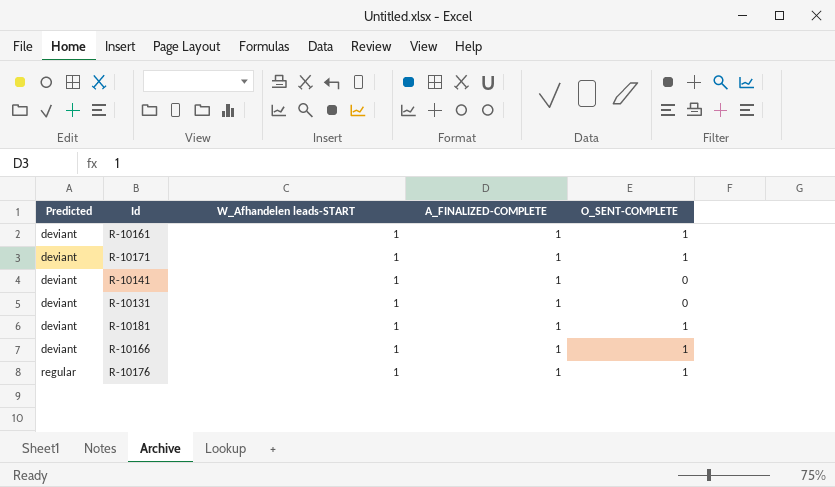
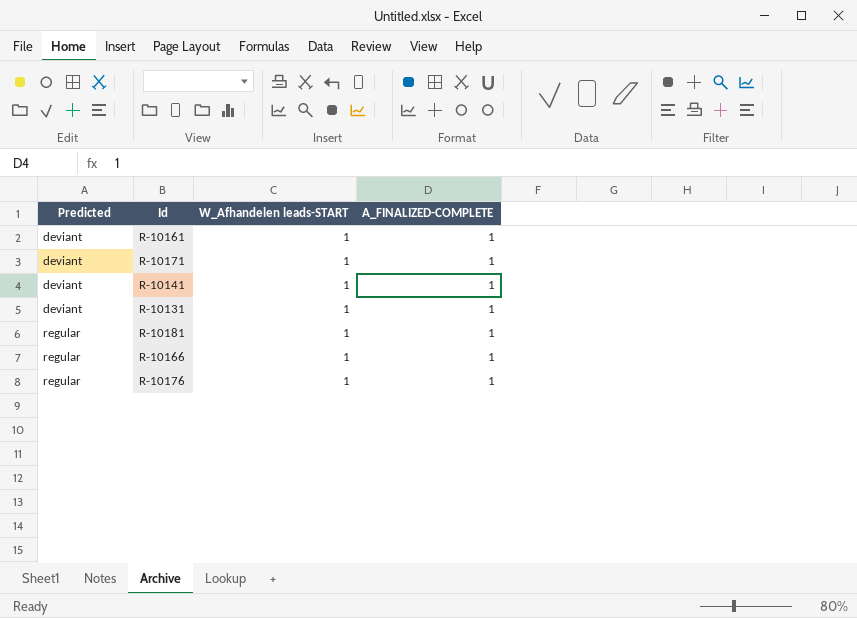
column O_SENT-COMPLETE | position: 5 -> none
R-10181 | Predicted: deviant -> regular
R-10166 | Predicted: deviant -> regular

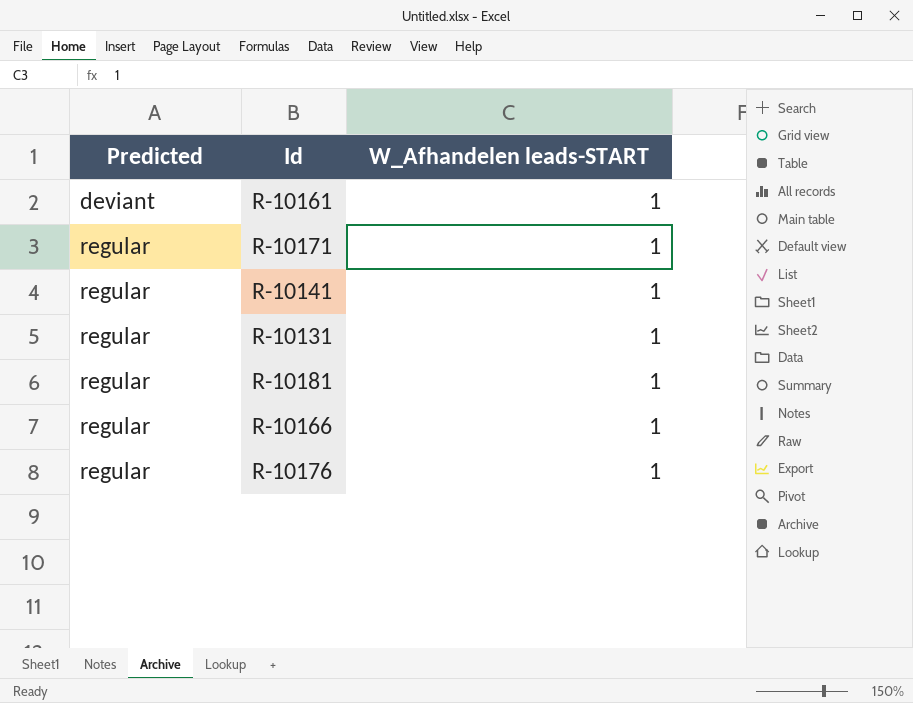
column A_FINALIZED-COMPLETE | position: 4 -> none
R-10171 | Predicted: deviant -> regular
R-10141 | Predicted: deviant -> regular
R-10131 | Predicted: deviant -> regular

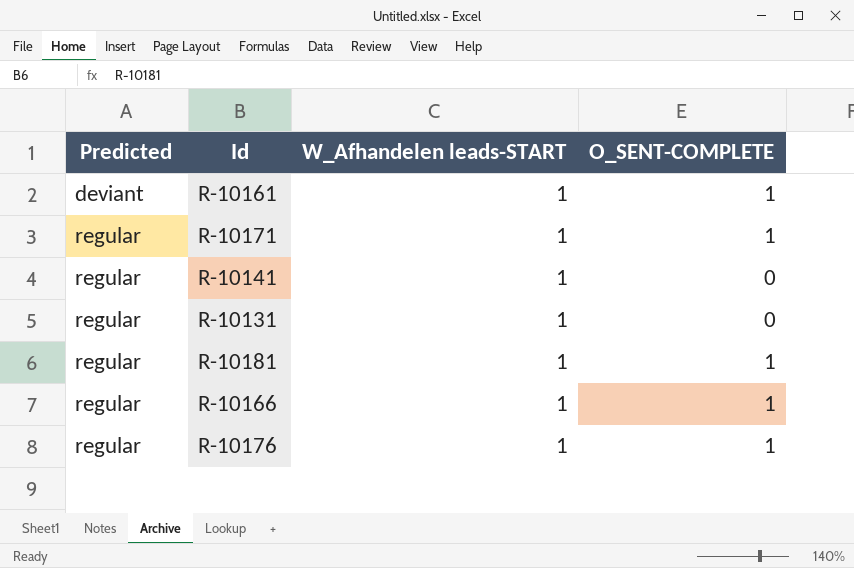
column O_SENT-COMPLETE | position: none -> 4

